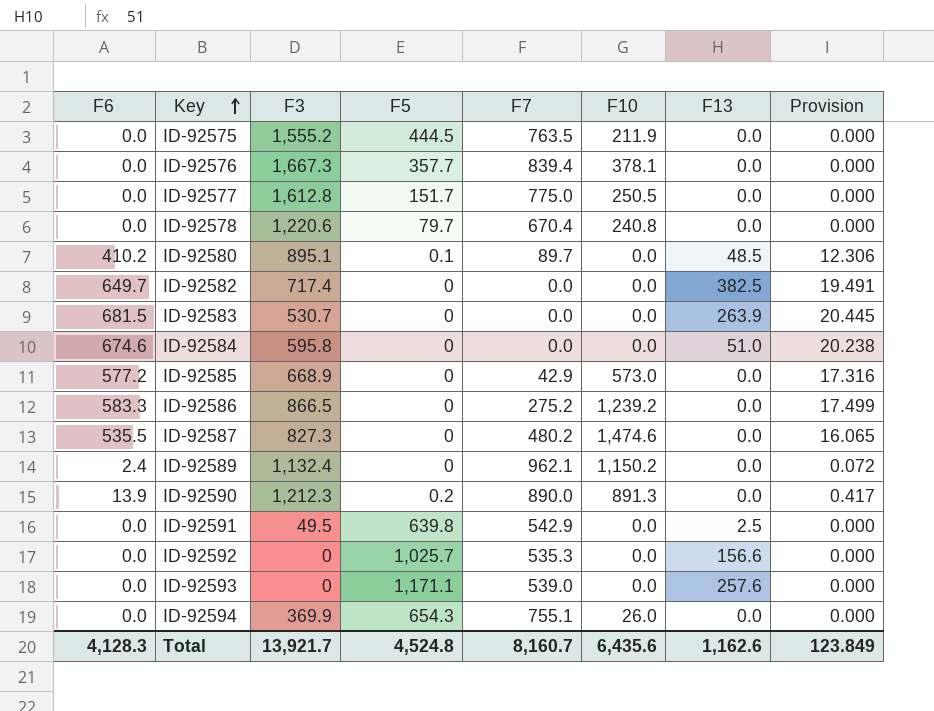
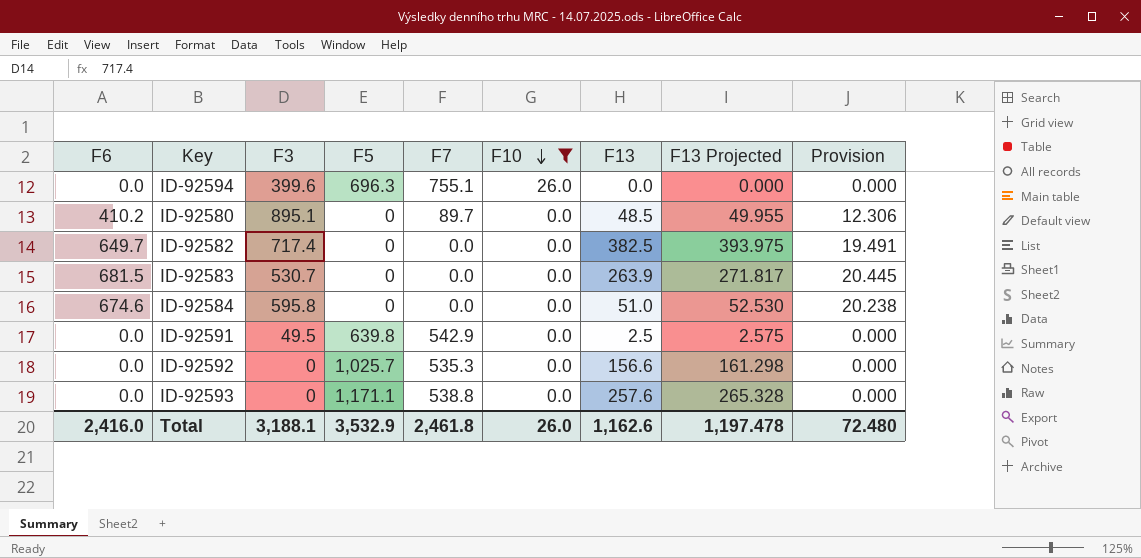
filter: none -> F10 <= 26.0
row order: Key ascending -> F10 descending
column F13 Projected | formula: none -> [F13] * 1.03
ID-92594 | F3: 369.9 -> 399.6
ID-92594 | F5: 654.3 -> 696.3
ID-92580 | F5: 0.1 -> 0
ID-92593 | F7: 539.0 -> 538.8
Total | F6: 4,128.3 -> 2,416.0
Total | F3: 13,921.7 -> 3,188.1
Total | F5: 4,524.8 -> 3,532.9
Total | F7: 8,160.7 -> 2,461.8
Total | F10: 6,435.6 -> 26.0
Total | Provision: 123.849 -> 72.480

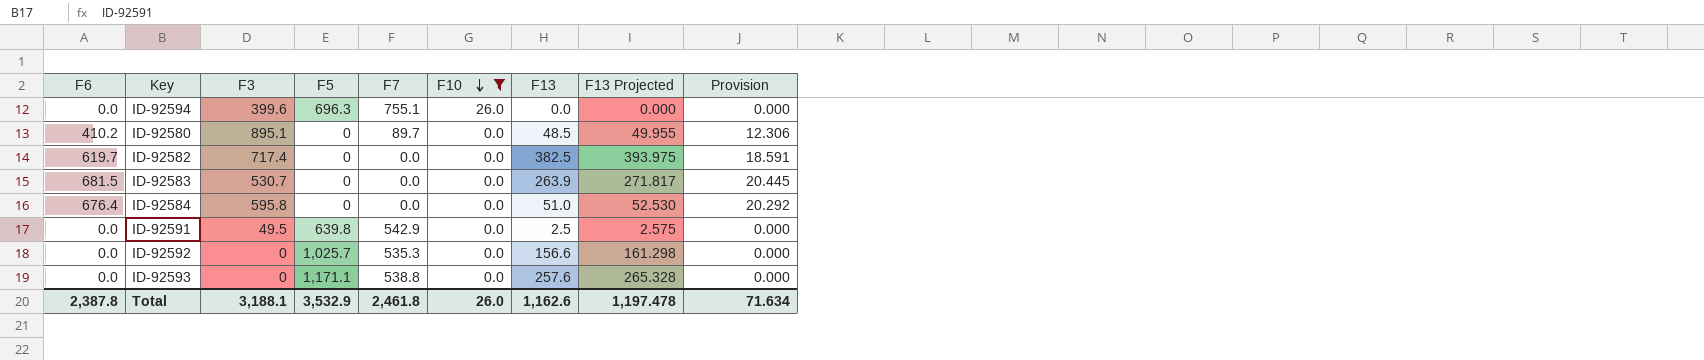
ID-92582 | F6: 649.7 -> 619.7
ID-92582 | Provision: 19.491 -> 18.591
ID-92584 | F6: 674.6 -> 676.4
ID-92584 | Provision: 20.238 -> 20.292
Total | F6: 2,416.0 -> 2,387.8
Total | Provision: 72.480 -> 71.634

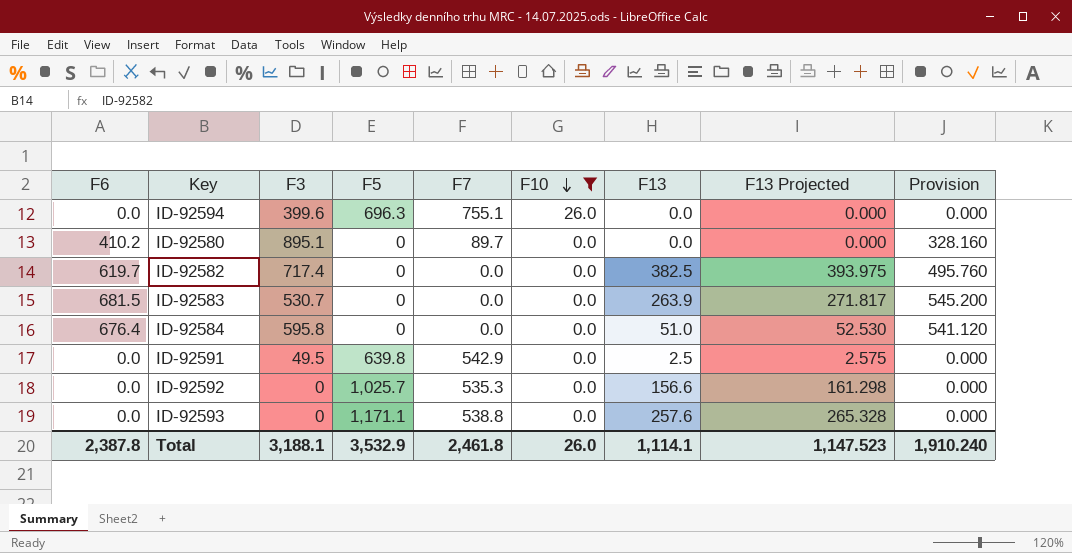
column Provision | formula: [F6] * 0.03 -> [F6] * 0.8
ID-92580 | F13: 48.5 -> 0.0
ID-92580 | F13 Projected: 49.955 -> 0.000
Total | F13: 1,162.6 -> 1,114.1
Total | F13 Projected: 1,197.478 -> 1,147.523
Total | Provision: 71.634 -> 1,910.240

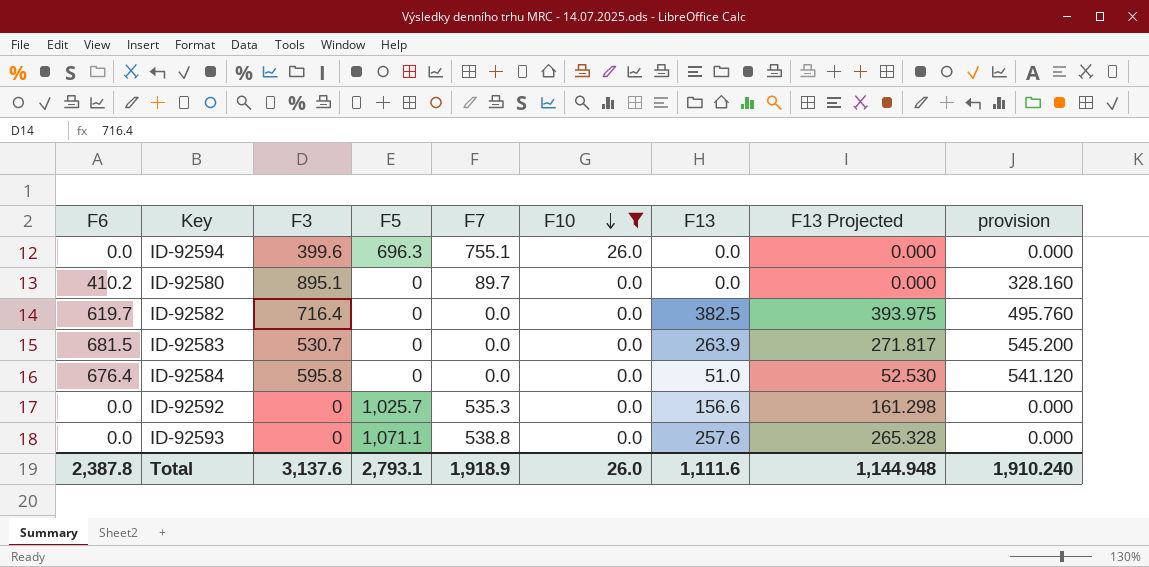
column name: Provision -> provision
row ID-92591: 0.0 | 49.5 | 639.8 | 542.9 | 0.0 | 2.5 | 2.575 | 0.000 -> none
ID-92582 | F3: 717.4 -> 716.4
ID-92593 | F5: 1,171.1 -> 1,071.1
Total | F3: 3,188.1 -> 3,137.6
Total | F5: 3,532.9 -> 2,793.1
Total | F7: 2,461.8 -> 1,918.9
Total | F13: 1,114.1 -> 1,111.6
Total | F13 Projected: 1,147.523 -> 1,144.948

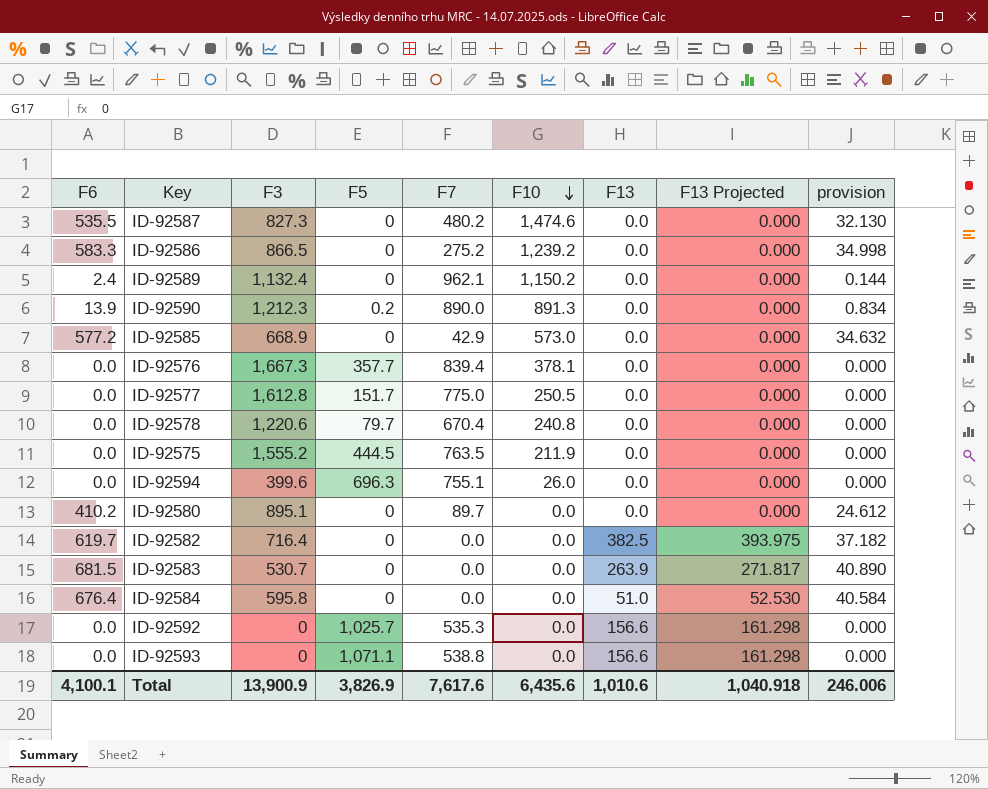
filter: F10 <= 26.0 -> none
column provision | formula: [F6] * 0.8 -> [F6] * 0.06
ID-92593 | F13: 257.6 -> 156.6
ID-92593 | F13 Projected: 265.328 -> 161.298
Total | F6: 2,387.8 -> 4,100.1
Total | F3: 3,137.6 -> 13,900.9
Total | F5: 2,793.1 -> 3,826.9
Total | F7: 1,918.9 -> 7,617.6
Total | F10: 26.0 -> 6,435.6
Total | F13: 1,111.6 -> 1,010.6
Total | F13 Projected: 1,144.948 -> 1,040.918
Total | provision: 1,910.240 -> 246.006

